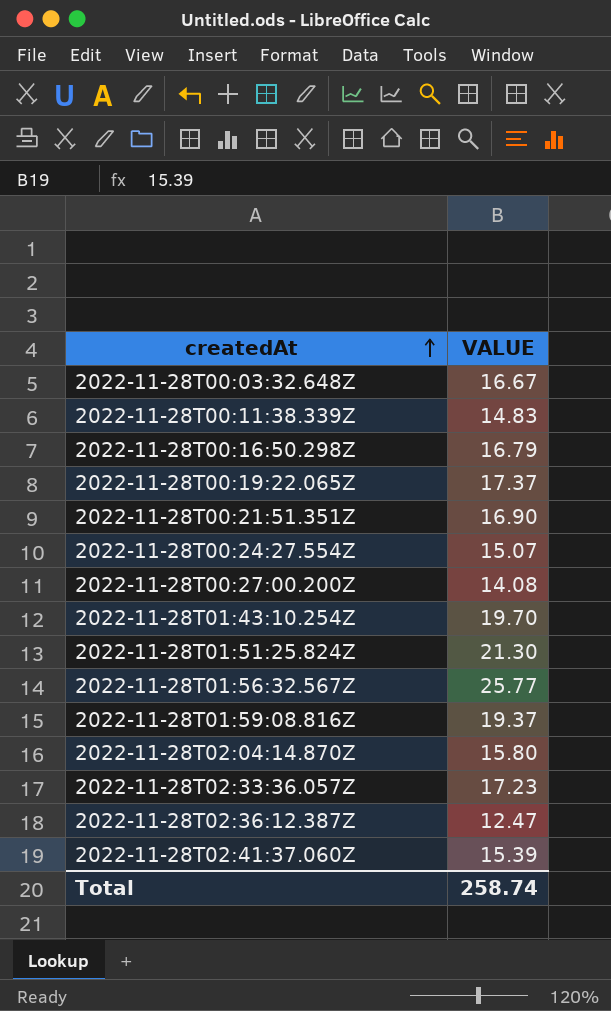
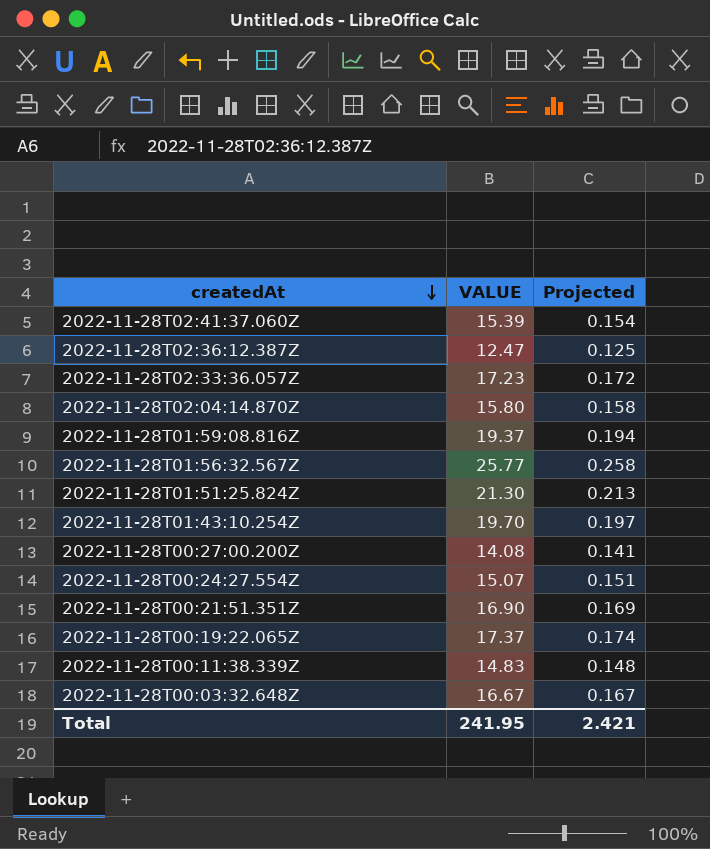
row order: createdAt ascending -> createdAt descending
column Projected | formula: none -> [VALUE] * 0.01
row 2022-11-28T00:16:50.298Z: 16.79 -> none
Total | VALUE: 258.74 -> 241.95

